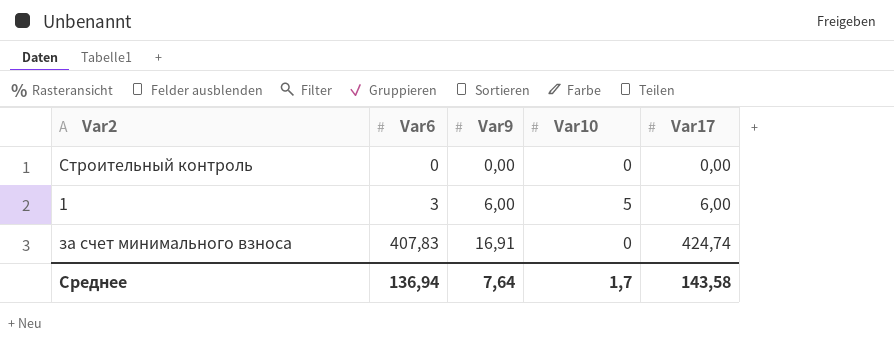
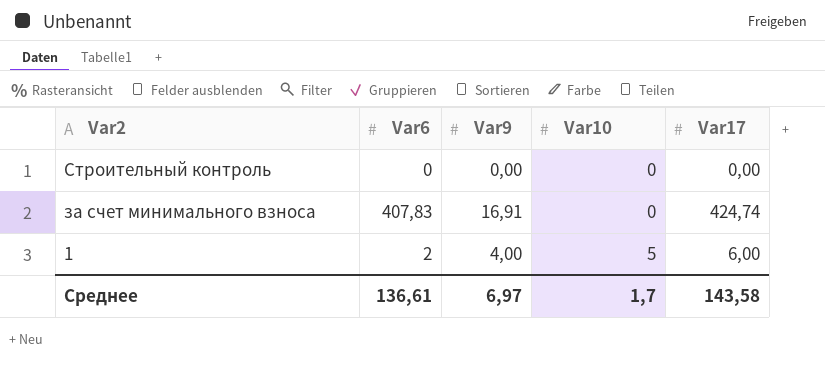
row order: Var6 ascending -> Var2 descending
1 | Var6: 3 -> 2
1 | Var9: 6,00 -> 4,00
Среднее | Var6: 136,94 -> 136,61
Среднее | Var9: 7,64 -> 6,97

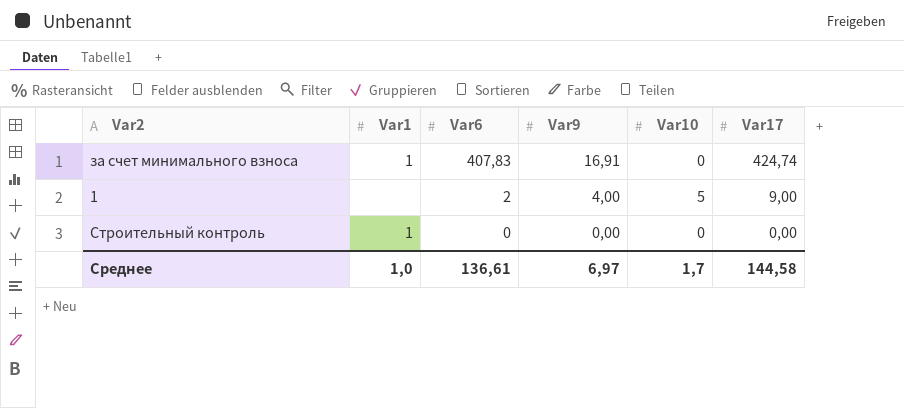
row order: Var2 descending -> Var6 descending
column Var1 | position: none -> 2
1 | Var17: 6,00 -> 9,00
Среднее | Var17: 143,58 -> 144,58

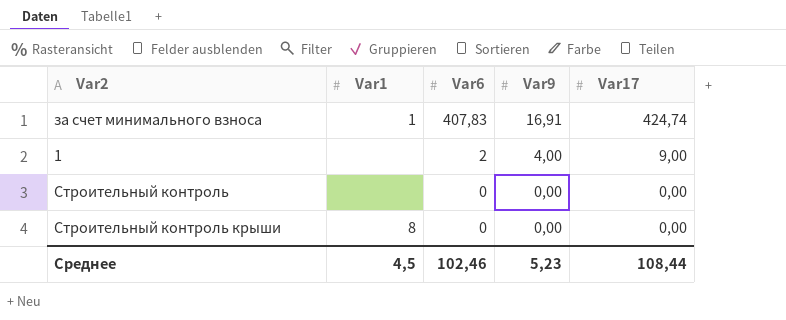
column Var10 | position: 5 -> none
Строительный контроль | Var1: 1 -> none
row Строительный контроль крыши: none -> 8 | 0 | 0,00 | 0,00
Среднее | Var1: 1,0 -> 4,5
Среднее | Var6: 136,61 -> 102,46
Среднее | Var9: 6,97 -> 5,23
Среднее | Var17: 144,58 -> 108,44

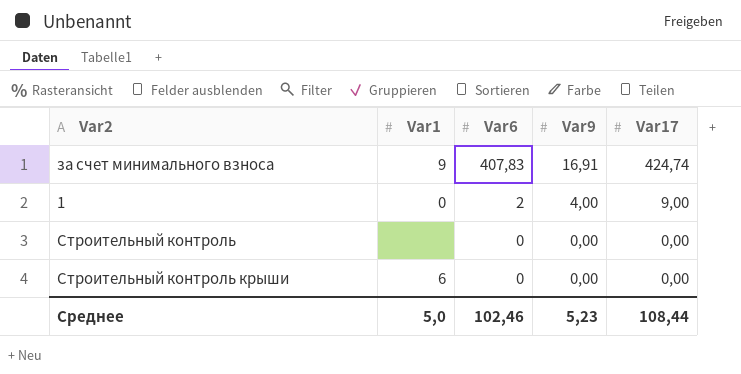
за счет минимального взноса | Var1: 1 -> 9
1 | Var1: none -> 0
Строительный контроль крыши | Var1: 8 -> 6
Среднее | Var1: 4,5 -> 5,0

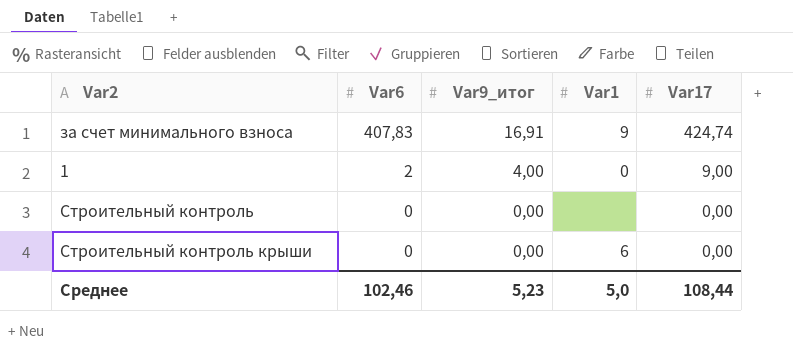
column name: Var9 -> Var9_итог
column Var1 | position: 2 -> 4

